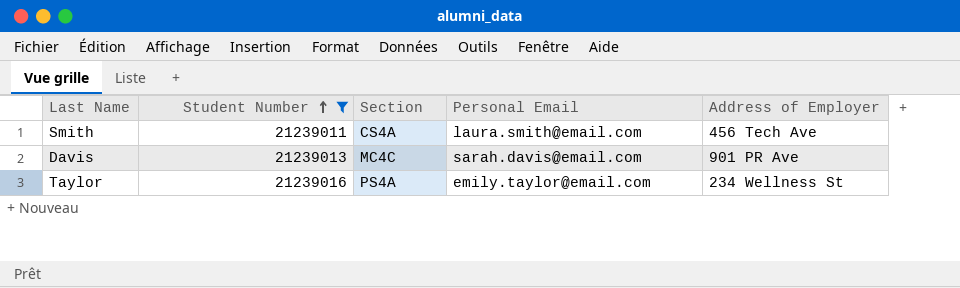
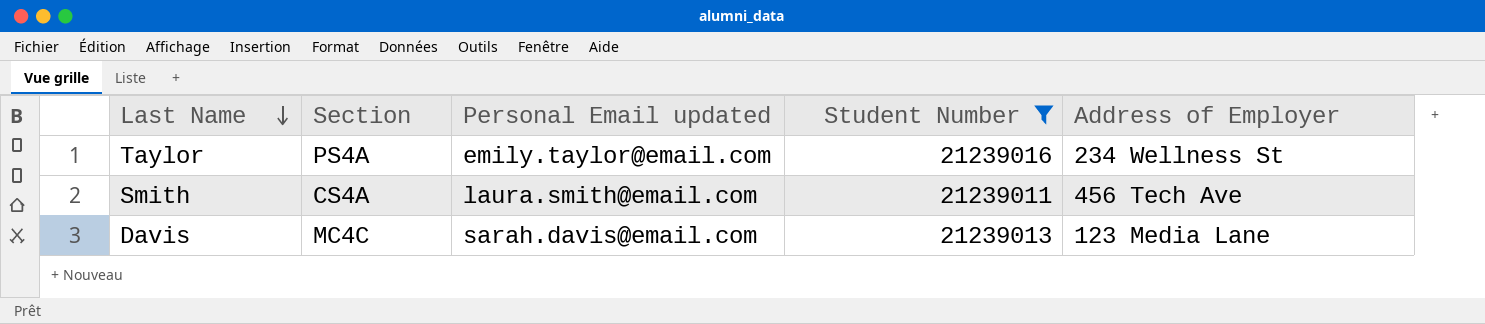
row order: Student Number ascending -> Last Name descending
column name: Personal Email -> Personal Email updated
column Student Number | position: 2 -> 4
Davis | Address of Employer: 901 PR Ave -> 123 Media Lane

